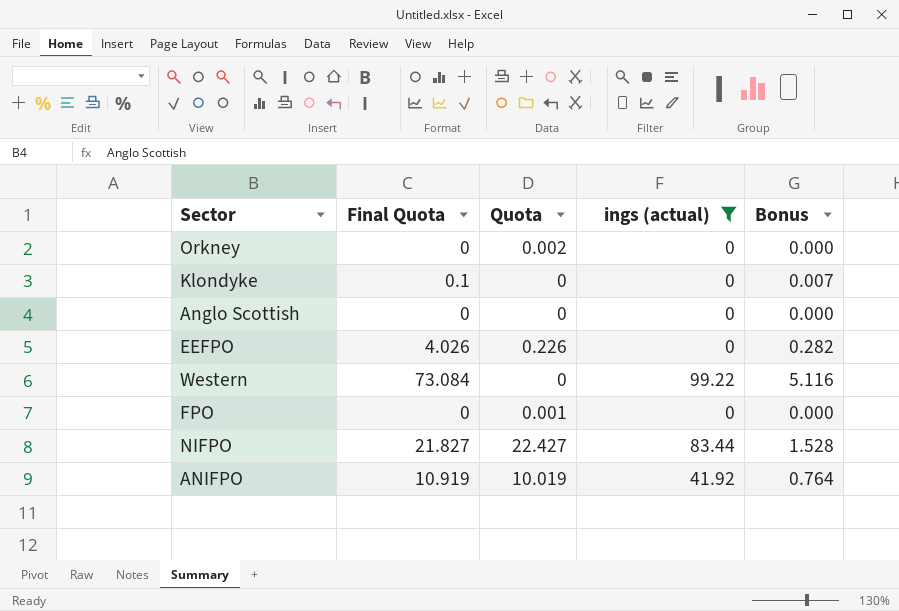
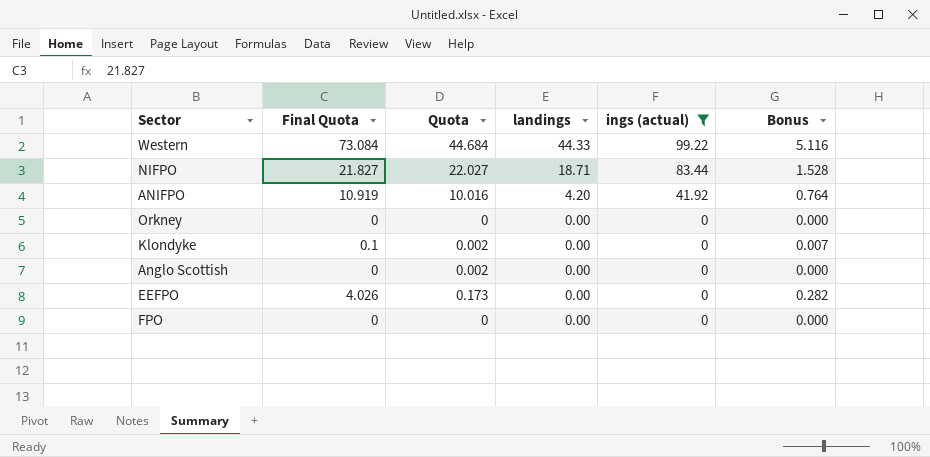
row order: none -> landings descending
column landings | position: none -> 4
Western | Quota: 0 -> 44.684
NIFPO | Quota: 22.427 -> 22.027
ANIFPO | Quota: 10.019 -> 10.016
Orkney | Quota: 0.002 -> 0
Klondyke | Quota: 0 -> 0.002
Anglo Scottish | Quota: 0 -> 0.002
EEFPO | Quota: 0.226 -> 0.173
FPO | Quota: 0.001 -> 0

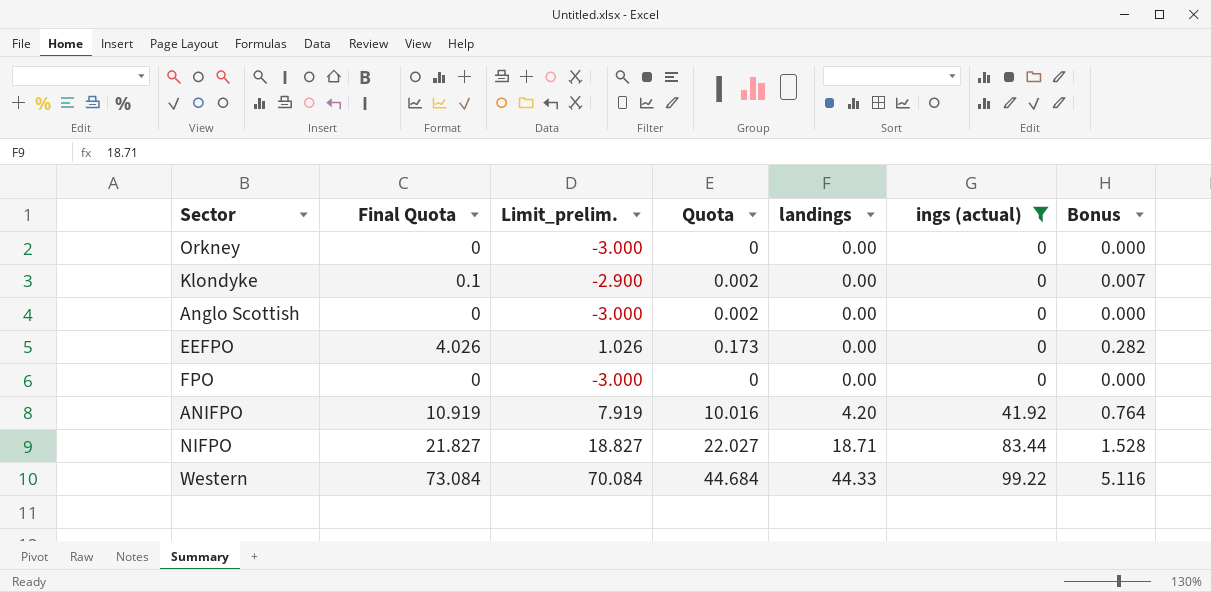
row order: landings descending -> landings ascending
column Limit_prelim. | formula: none -> [Final Quota] - 3

